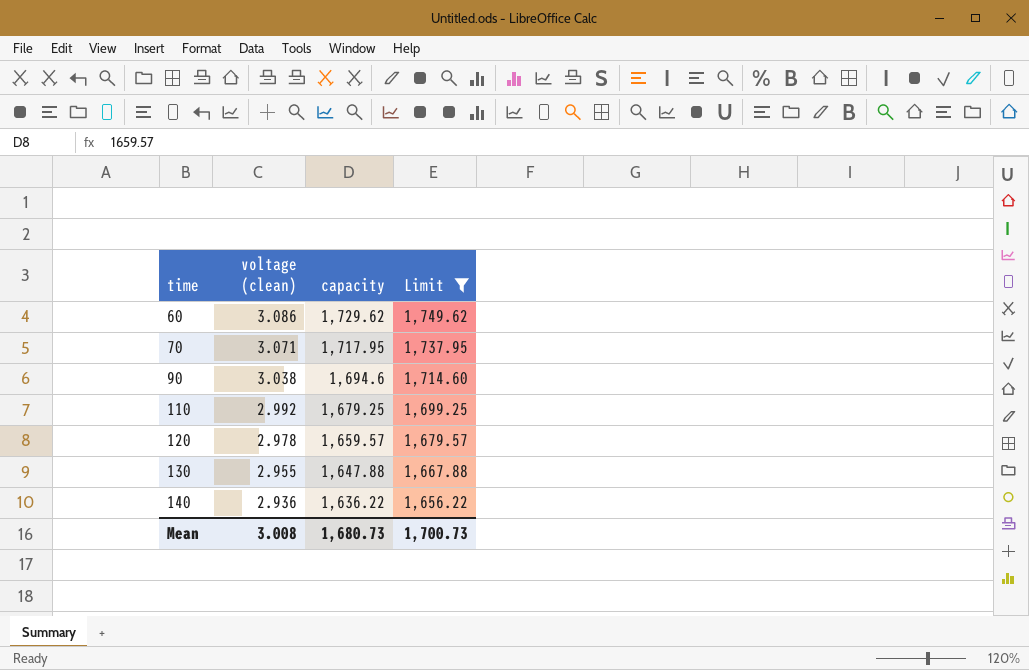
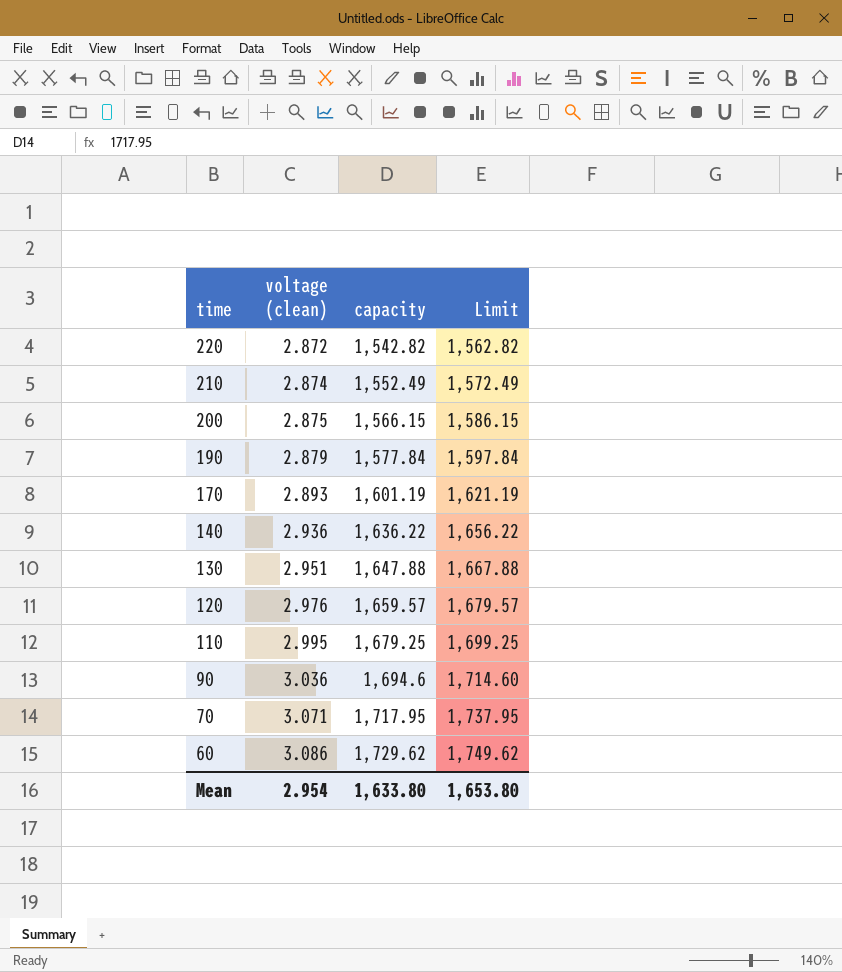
filter: Limit >= 1,656.22 -> none
row order: time ascending -> time descending
130 | voltage (clean): 2.955 -> 2.951
120 | voltage (clean): 2.978 -> 2.976
110 | voltage (clean): 2.992 -> 2.995
90 | voltage (clean): 3.038 -> 3.036
Mean | voltage (clean): 3.008 -> 2.954
Mean | capacity: 1,680.73 -> 1,633.80
Mean | Limit: 1,700.73 -> 1,653.80

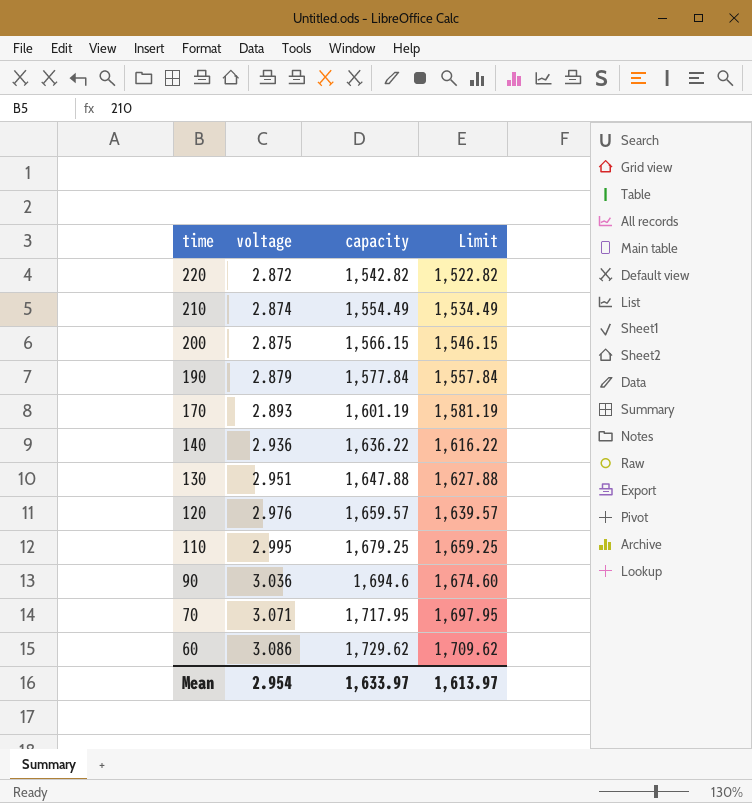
column name: voltage (clean) -> voltage
column Limit | formula: [capacity] + 20 -> [capacity] - 20
210 | capacity: 1,552.49 -> 1,554.49
Mean | capacity: 1,633.80 -> 1,633.97
Mean | Limit: 1,653.80 -> 1,613.97

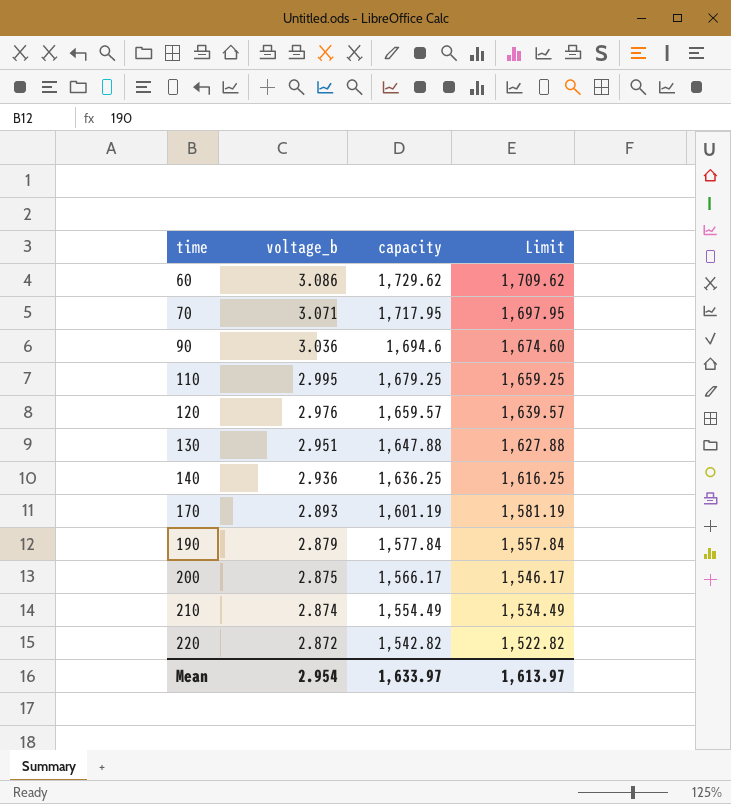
row order: time descending -> time ascending
column name: voltage -> voltage_b
140 | capacity: 1,636.22 -> 1,636.25
140 | Limit: 1,616.22 -> 1,616.25
200 | capacity: 1,566.15 -> 1,566.17
200 | Limit: 1,546.15 -> 1,546.17

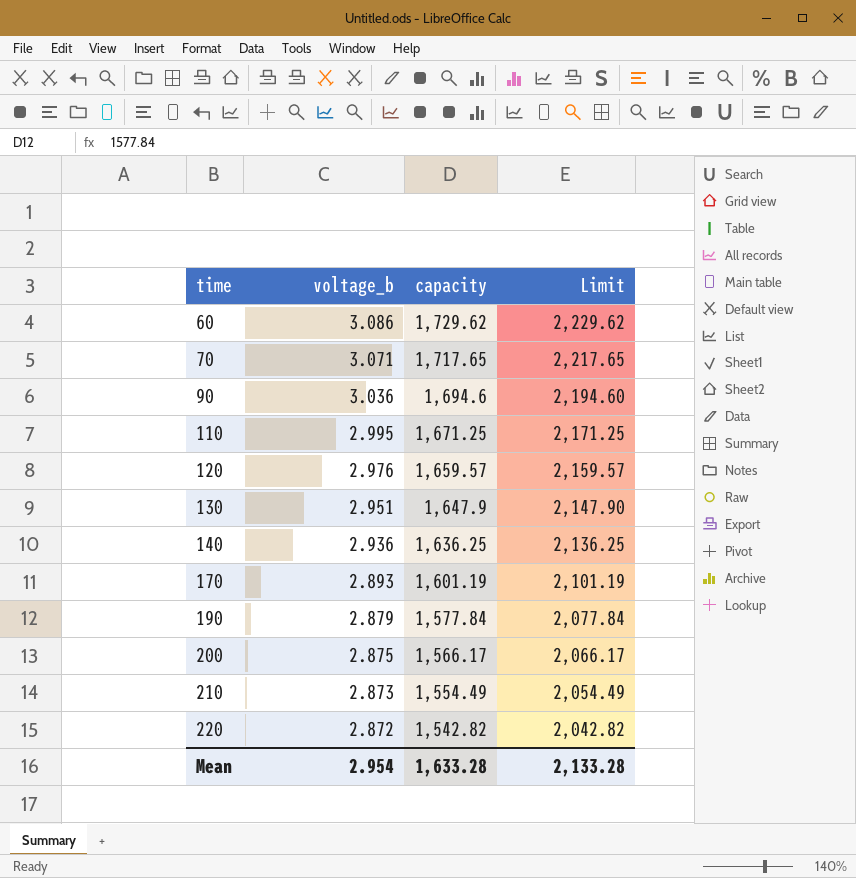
column Limit | formula: [capacity] - 20 -> [capacity] + 500
70 | capacity: 1,717.95 -> 1,717.65
110 | capacity: 1,679.25 -> 1,671.25
130 | capacity: 1,647.88 -> 1,647.9
210 | voltage_b: 2.874 -> 2.873
Mean | capacity: 1,633.97 -> 1,633.28
Mean | Limit: 1,613.97 -> 2,133.28

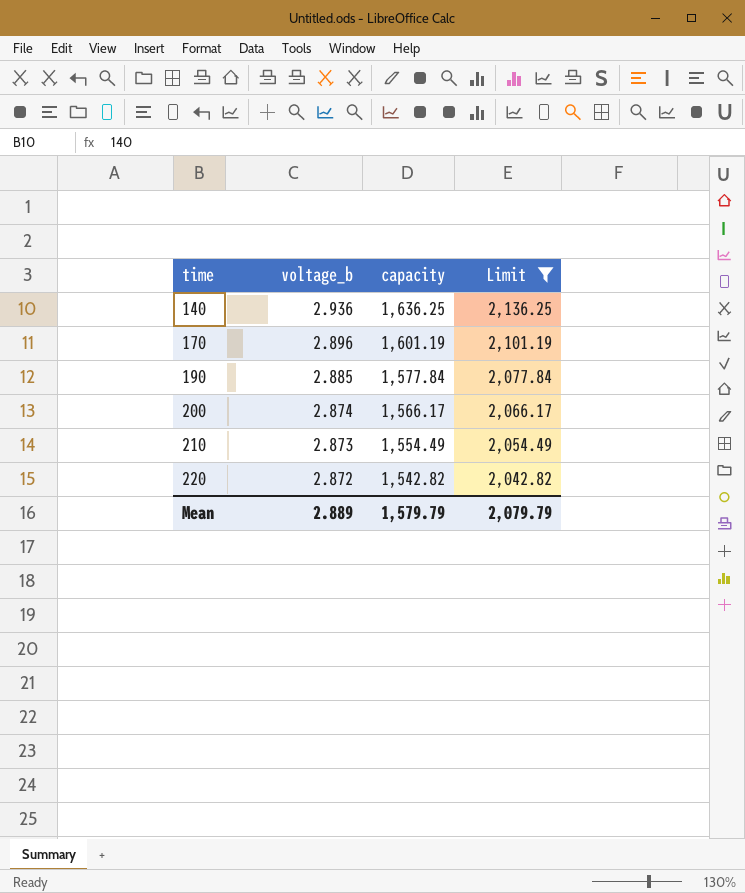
filter: none -> Limit <= 2,136.25
170 | voltage_b: 2.893 -> 2.896
190 | voltage_b: 2.879 -> 2.885
200 | voltage_b: 2.875 -> 2.874
Mean | voltage_b: 2.954 -> 2.889
Mean | capacity: 1,633.28 -> 1,579.79
Mean | Limit: 2,133.28 -> 2,079.79

